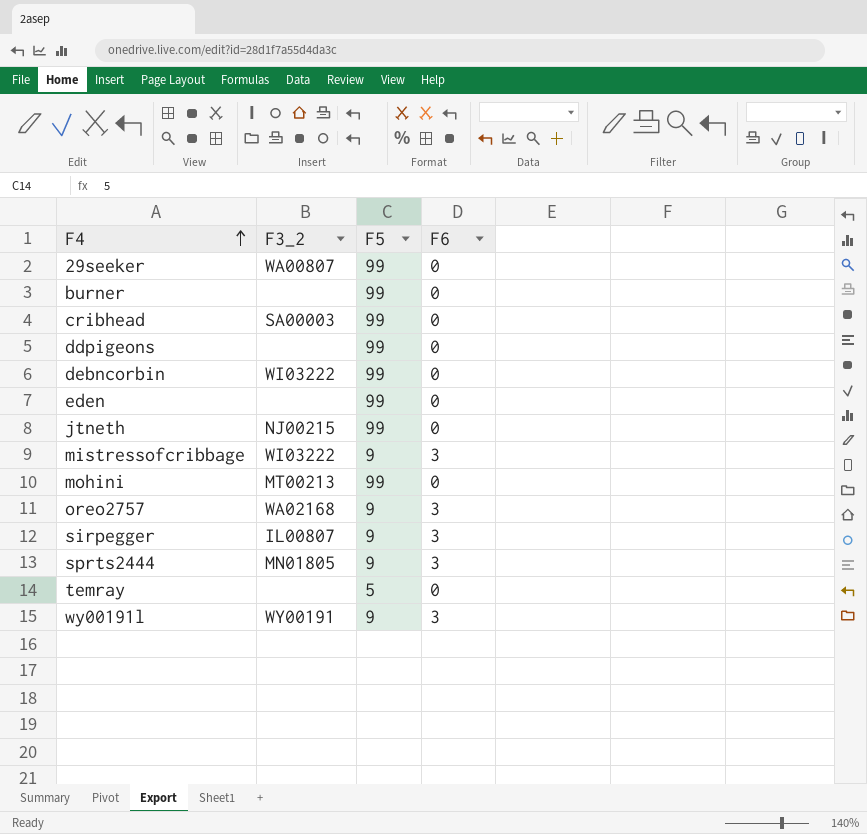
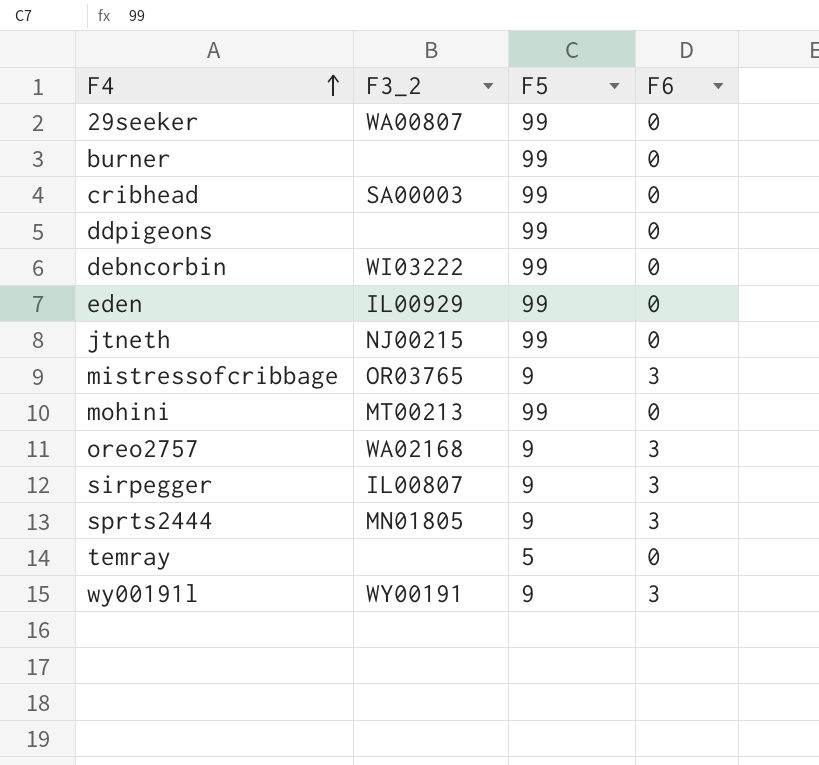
eden | F3_2: none -> IL00929
mistressofcribbage | F3_2: WI03222 -> OR03765

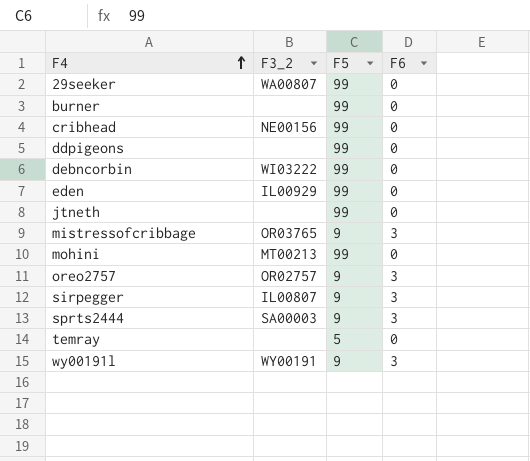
cribhead | F3_2: SA00003 -> NE00156
jtneth | F3_2: NJ00215 -> none
oreo2757 | F3_2: WA02168 -> OR02757
sprts2444 | F3_2: MN01805 -> SA00003

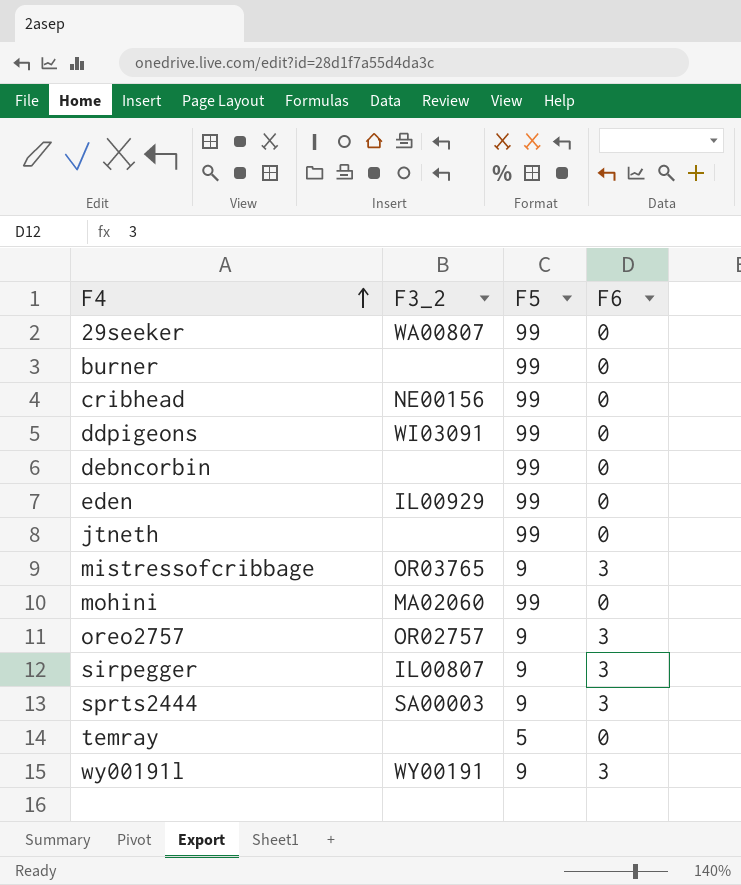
ddpigeons | F3_2: none -> WI03091
debncorbin | F3_2: WI03222 -> none
mohini | F3_2: MT00213 -> MA02060

